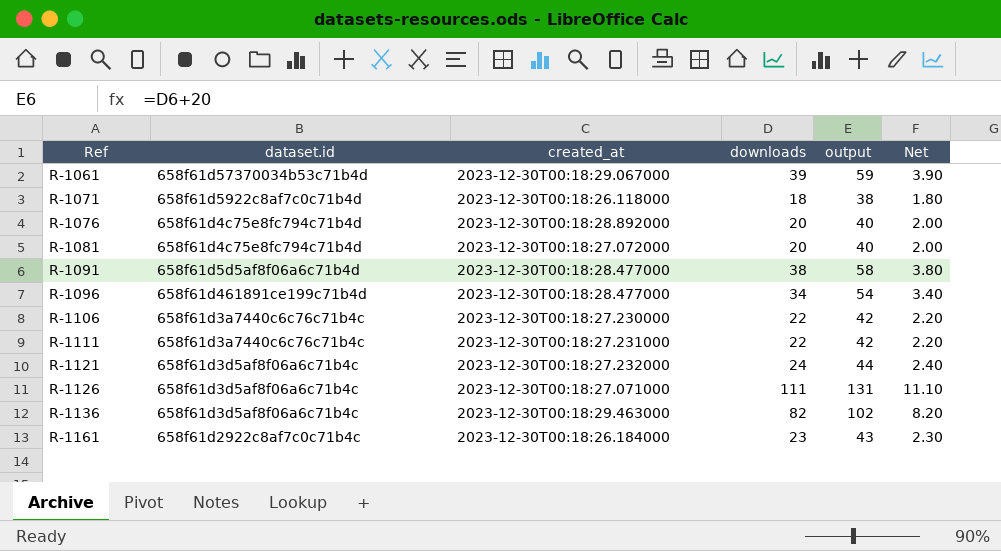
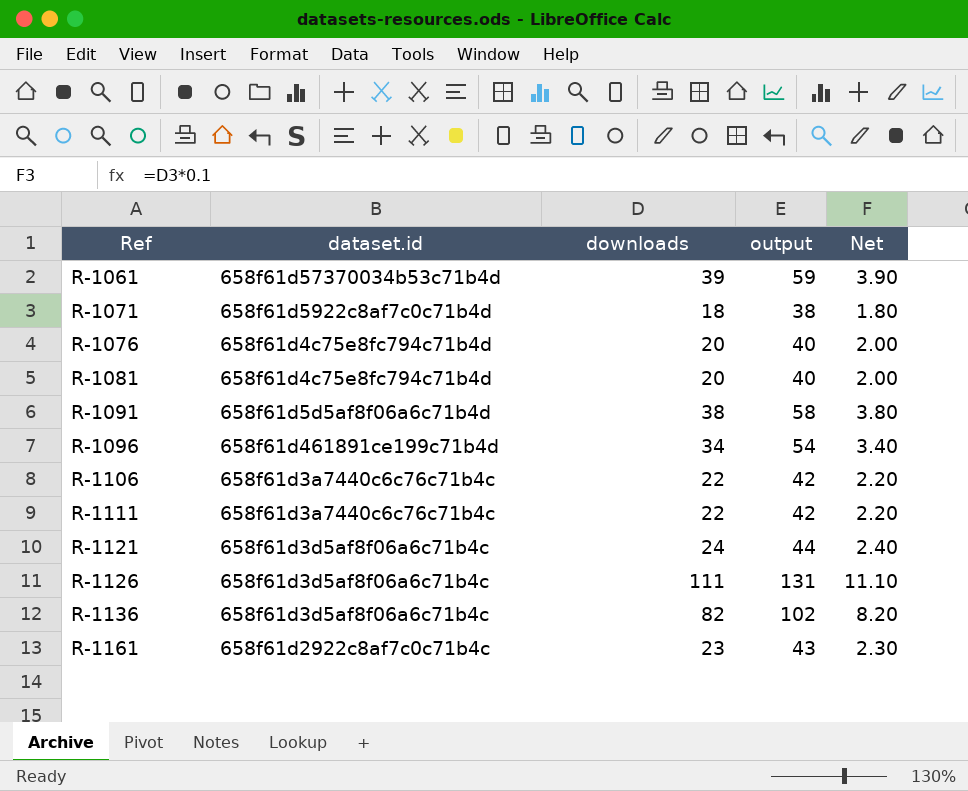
column created_at | position: 3 -> none

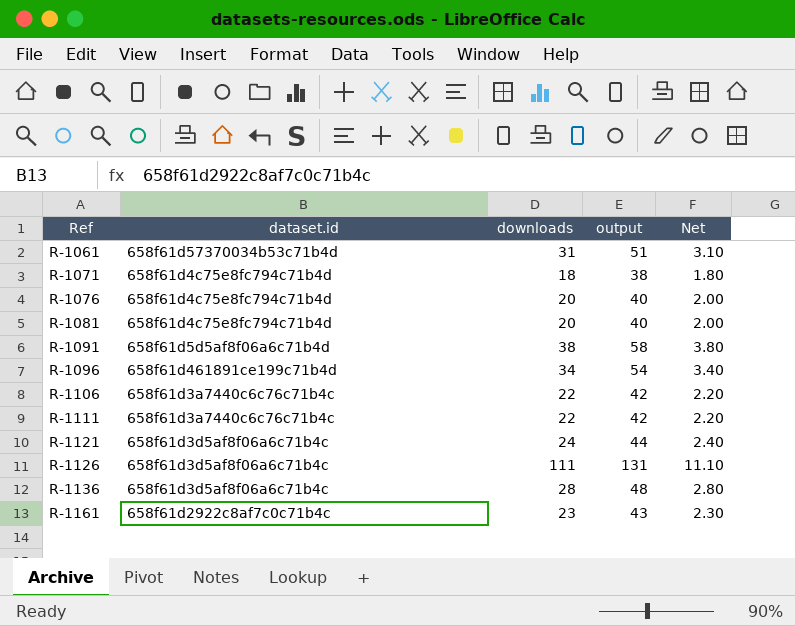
R-1061 | downloads: 39 -> 31
R-1061 | output: 59 -> 51
R-1061 | Net: 3.90 -> 3.10
R-1071 | dataset.id: 658f61d5922c8af7c0c71b4d -> 658f61d4c75e8fc794c71b4d
R-1136 | downloads: 82 -> 28
R-1136 | output: 102 -> 48
R-1136 | Net: 8.20 -> 2.80

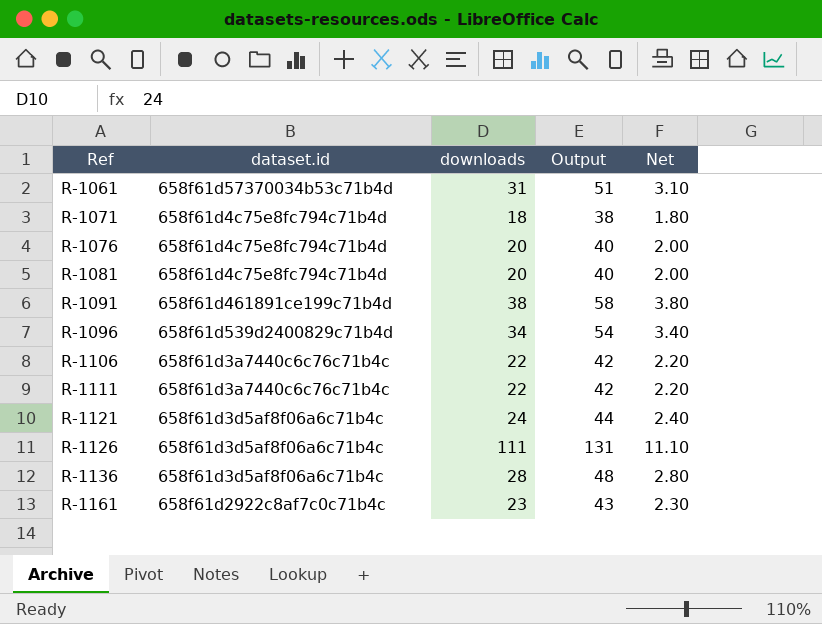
column name: output -> Output
R-1091 | dataset.id: 658f61d5d5af8f06a6c71b4d -> 658f61d461891ce199c71b4d
R-1096 | dataset.id: 658f61d461891ce199c71b4d -> 658f61d539d2400829c71b4d

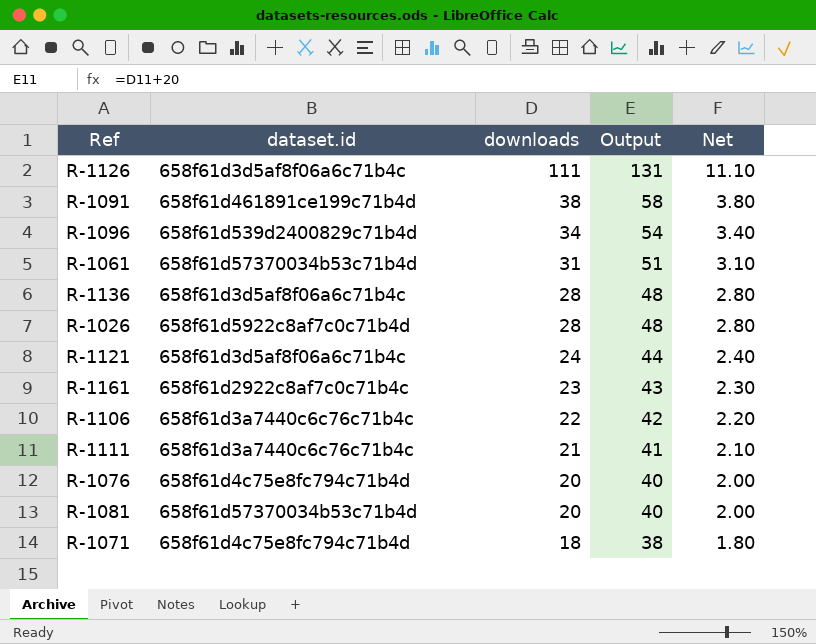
row order: Ref ascending -> downloads descending
row R-1026: none -> 658f61d5922c8af7c0c71b4d | 28 | 48 | 2.80
R-1111 | downloads: 22 -> 21
R-1111 | Output: 42 -> 41
R-1111 | Net: 2.20 -> 2.10
R-1081 | dataset.id: 658f61d4c75e8fc794c71b4d -> 658f61d57370034b53c71b4d

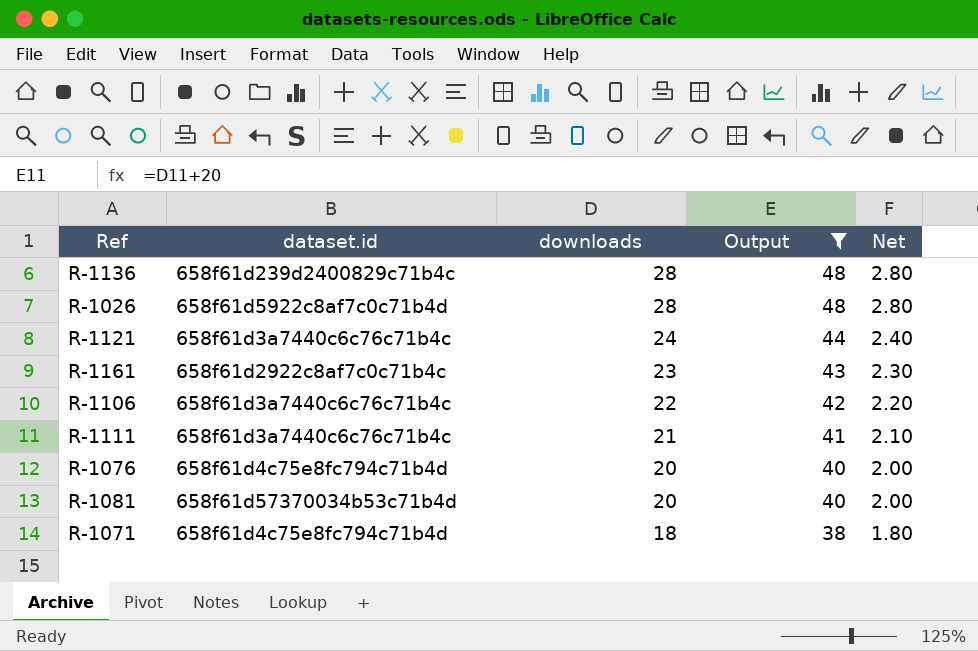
filter: none -> Output <= 48
R-1136 | dataset.id: 658f61d3d5af8f06a6c71b4c -> 658f61d239d2400829c71b4c
R-1121 | dataset.id: 658f61d3d5af8f06a6c71b4c -> 658f61d3a7440c6c76c71b4c

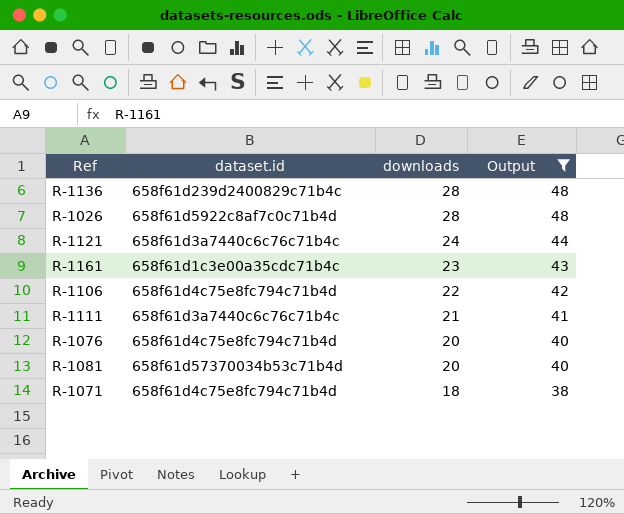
column Net | formula: [downloads] * 0.1 -> none
R-1161 | dataset.id: 658f61d2922c8af7c0c71b4c -> 658f61d1c3e00a35cdc71b4c
R-1106 | dataset.id: 658f61d3a7440c6c76c71b4c -> 658f61d4c75e8fc794c71b4d

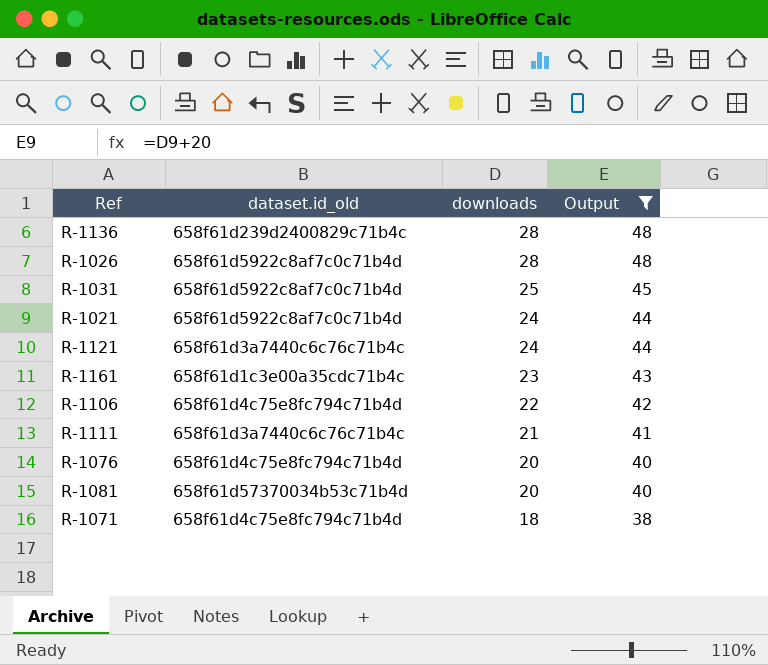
column name: dataset.id -> dataset.id_old
row R-1031: none -> 658f61d5922c8af7c0c71b4d | 25 | 45
row R-1021: none -> 658f61d5922c8af7c0c71b4d | 24 | 44

